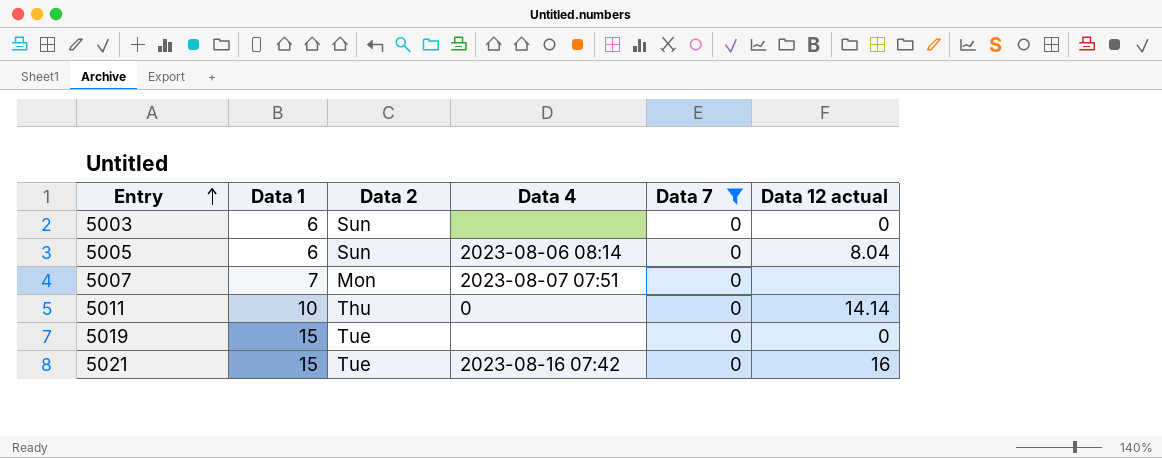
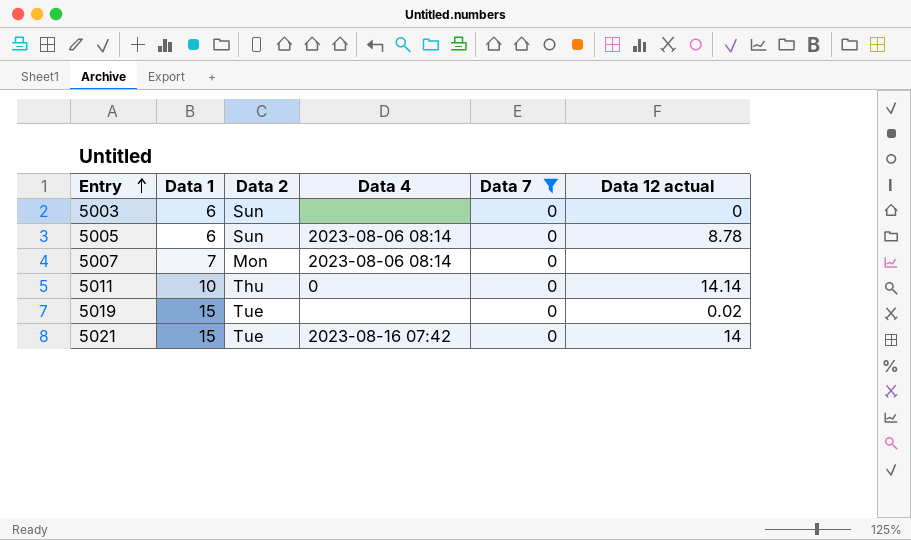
5005 | Data 12 actual: 8.04 -> 8.78
5007 | Data 4: 2023-08-07 07:51 -> 2023-08-06 08:14
5019 | Data 12 actual: 0 -> 0.02
5021 | Data 12 actual: 16 -> 14

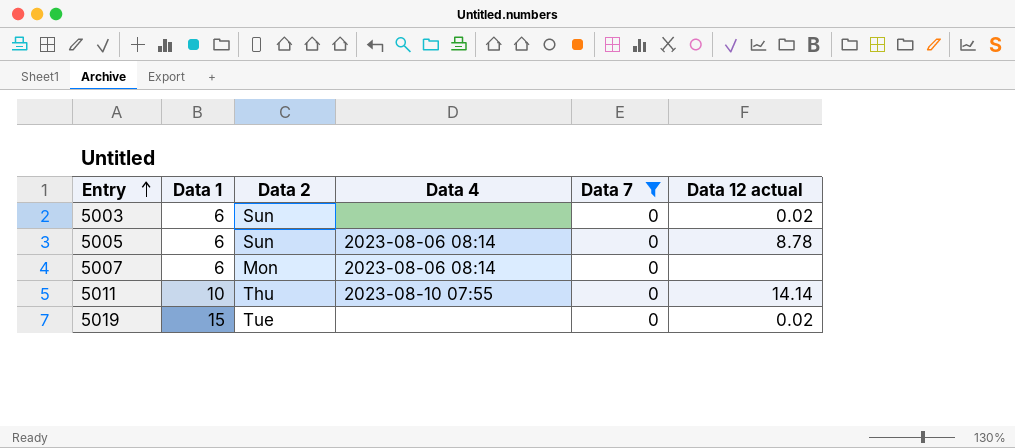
row 5021: 15 | Tue | 2023-08-16 07:42 | 0 | 14 -> none
5003 | Data 12 actual: 0 -> 0.02
5007 | Data 1: 7 -> 6
5011 | Data 4: 0 -> 2023-08-10 07:55

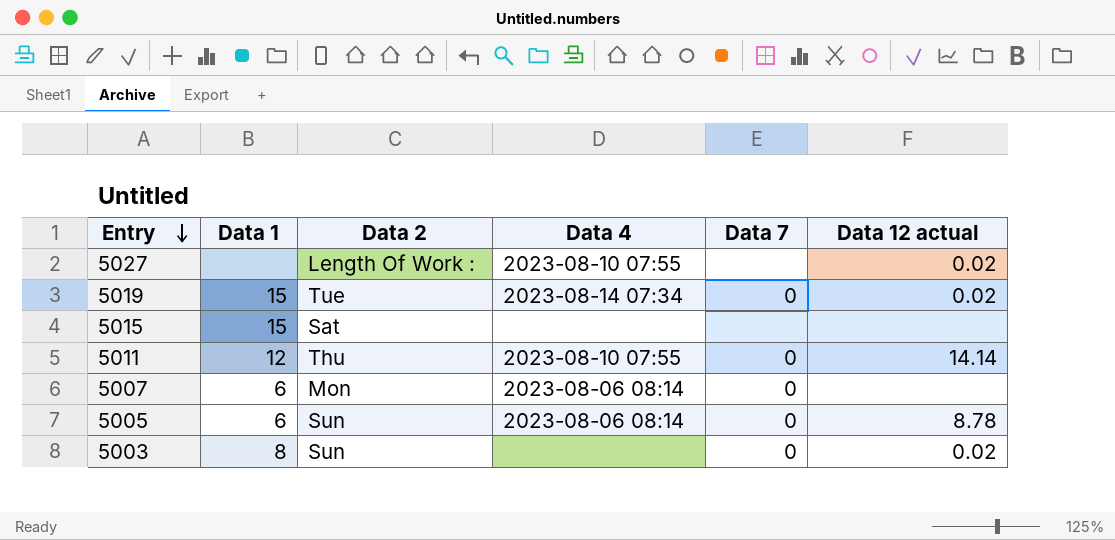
filter: Data 7 = 0 -> none
row order: Entry ascending -> Entry descending
5019 | Data 4: none -> 2023-08-14 07:34
5011 | Data 1: 10 -> 12
5003 | Data 1: 6 -> 8

